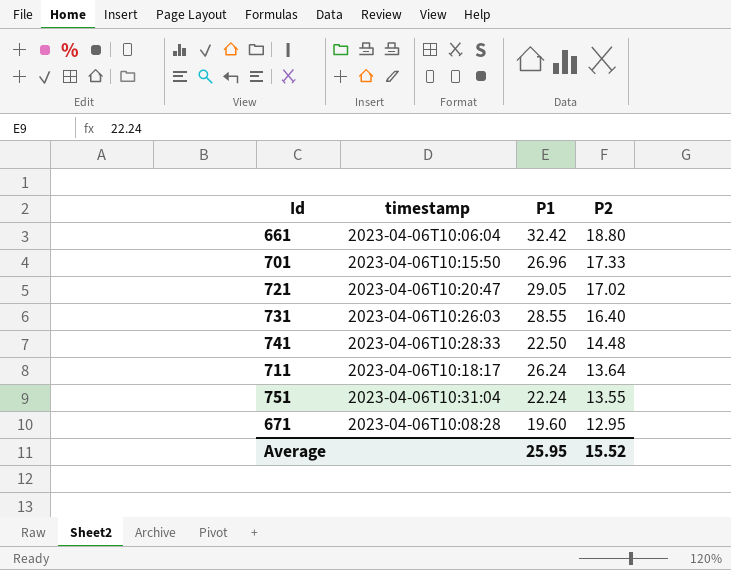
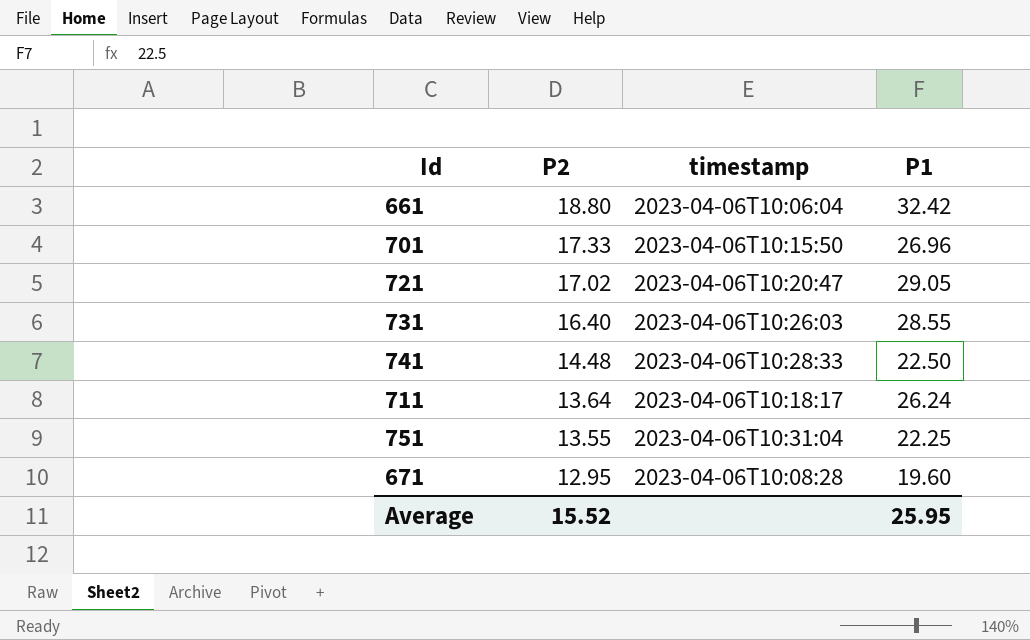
column P2 | position: 4 -> 2
751 | P1: 22.24 -> 22.25

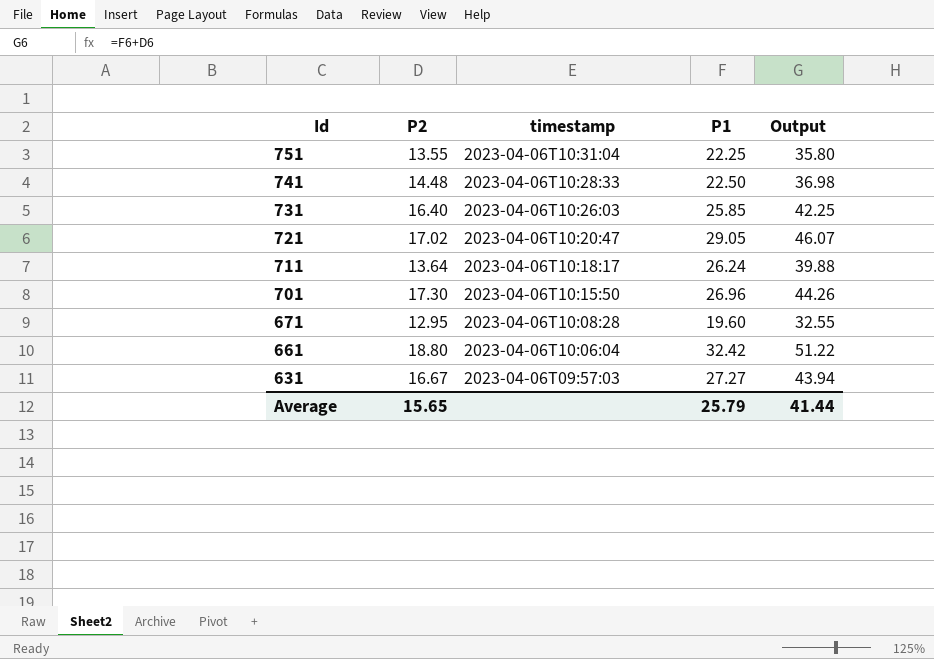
row order: P2 descending -> Id descending
column Output | formula: none -> [P2] + [P1]
731 | P1: 28.55 -> 25.85
701 | P2: 17.33 -> 17.30
row 631: none -> 16.67 | 2023-04-06T09:57:03 | 27.27 | 43.94
Average | P2: 15.52 -> 15.65
Average | P1: 25.95 -> 25.79

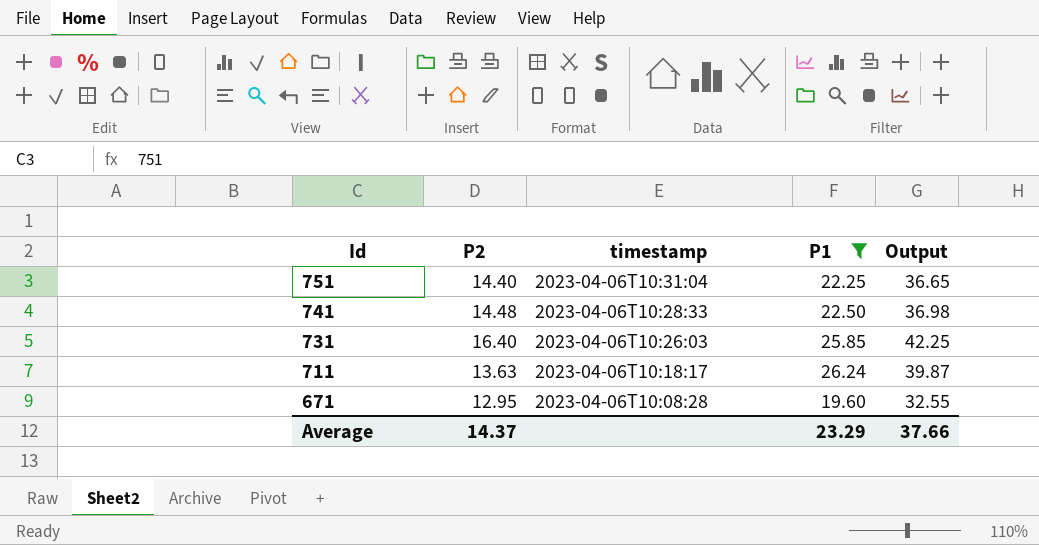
filter: none -> P1 <= 26.24
751 | P2: 13.55 -> 14.40
751 | Output: 35.80 -> 36.65
711 | P2: 13.64 -> 13.63
711 | Output: 39.88 -> 39.87
Average | P2: 15.65 -> 14.37
Average | P1: 25.79 -> 23.29
Average | Output: 41.44 -> 37.66

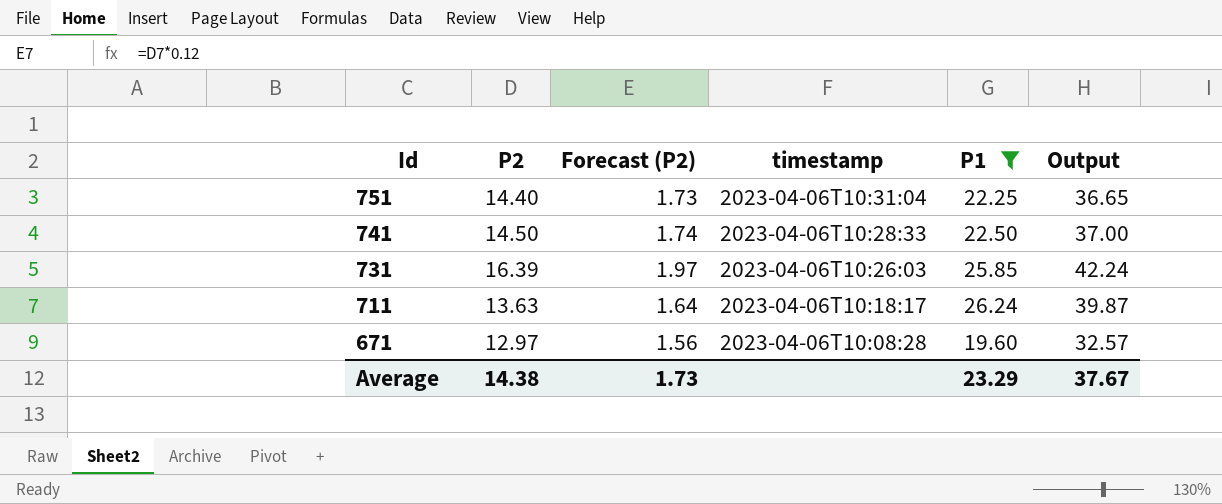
column Forecast (P2) | formula: none -> [P2] * 0.12
741 | P2: 14.48 -> 14.50
741 | Output: 36.98 -> 37.00
731 | P2: 16.40 -> 16.39
731 | Output: 42.25 -> 42.24
671 | P2: 12.95 -> 12.97
671 | Output: 32.55 -> 32.57
Average | P2: 14.37 -> 14.38
Average | Output: 37.66 -> 37.67

